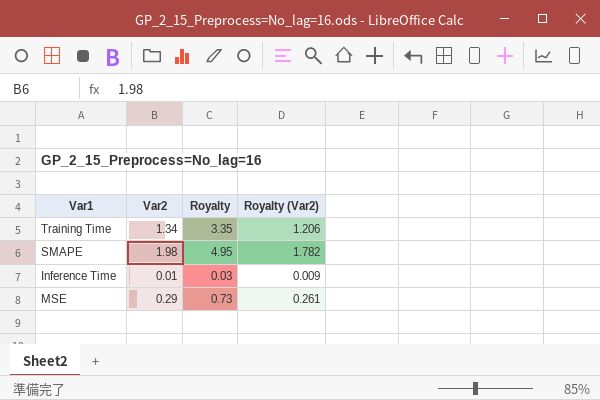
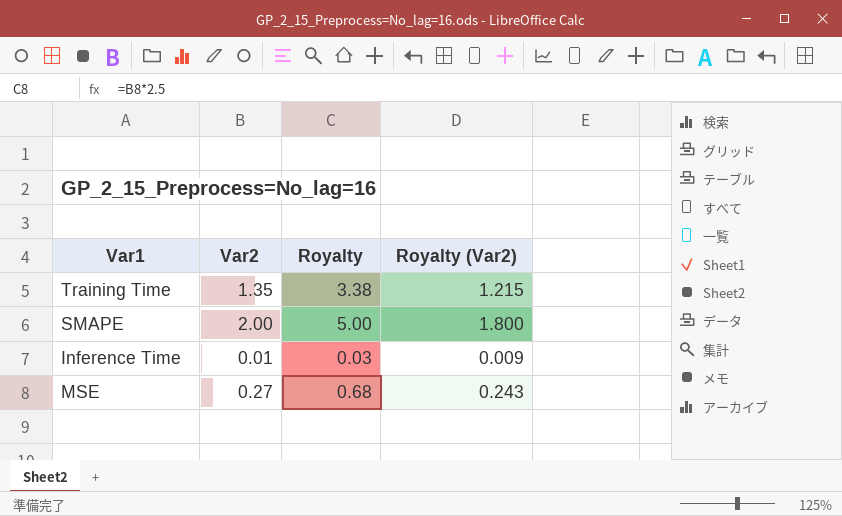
Training Time | Var2: 1.34 -> 1.35
Training Time | Royalty: 3.35 -> 3.38
Training Time | Royalty (Var2): 1.206 -> 1.215
SMAPE | Var2: 1.98 -> 2.00
SMAPE | Royalty: 4.95 -> 5.00
SMAPE | Royalty (Var2): 1.782 -> 1.800
MSE | Var2: 0.29 -> 0.27
MSE | Royalty: 0.73 -> 0.68
MSE | Royalty (Var2): 0.261 -> 0.243

